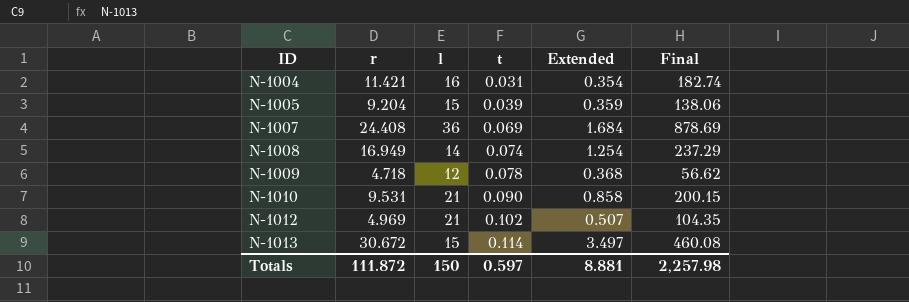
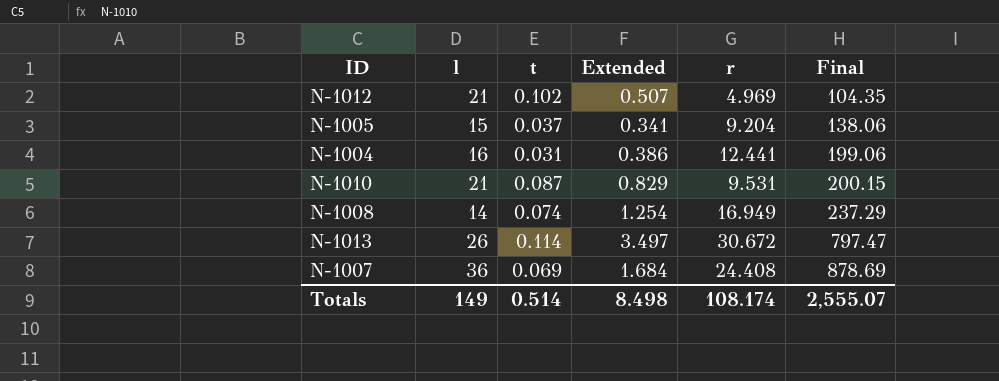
row order: ID ascending -> Final ascending
column r | position: 2 -> 5
row N-1009: 4.718 | 12 | 0.078 | 0.368 | 56.62 -> none
N-1005 | t: 0.039 -> 0.037
N-1005 | Extended: 0.359 -> 0.341
N-1004 | Extended: 0.354 -> 0.386
N-1004 | r: 11.421 -> 12.441
N-1004 | Final: 182.74 -> 199.06
N-1010 | t: 0.090 -> 0.087
N-1010 | Extended: 0.858 -> 0.829
N-1013 | l: 15 -> 26
N-1013 | Final: 460.08 -> 797.47
Totals | l: 150 -> 149
Totals | t: 0.597 -> 0.514
Totals | Extended: 8.881 -> 8.498
Totals | r: 111.872 -> 108.174
Totals | Final: 2,257.98 -> 2,555.07

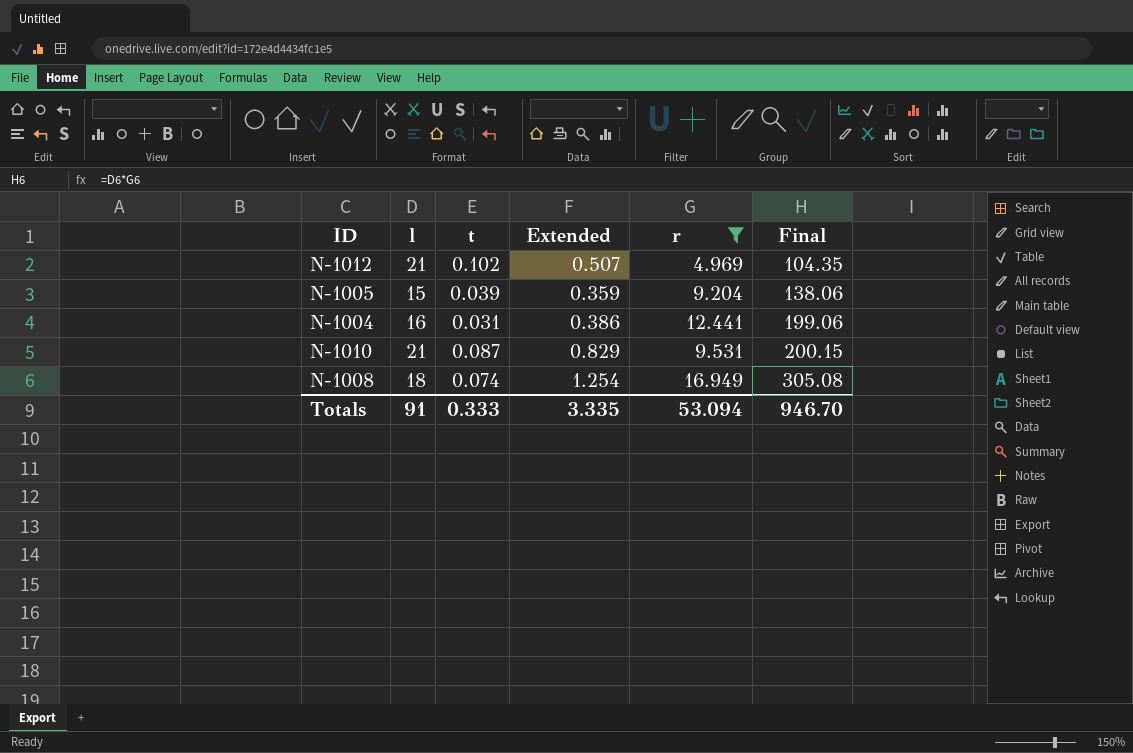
filter: none -> r <= 16.949
N-1005 | t: 0.037 -> 0.039
N-1005 | Extended: 0.341 -> 0.359
N-1008 | l: 14 -> 18
N-1008 | Final: 237.29 -> 305.08
Totals | l: 149 -> 91
Totals | t: 0.514 -> 0.333
Totals | Extended: 8.498 -> 3.335
Totals | r: 108.174 -> 53.094
Totals | Final: 2,555.07 -> 946.70

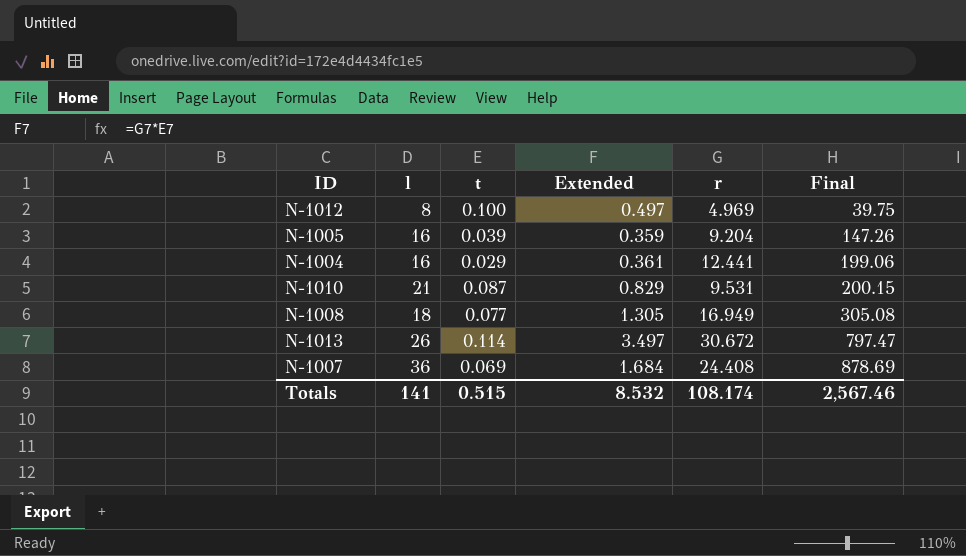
filter: r <= 16.949 -> none
N-1012 | l: 21 -> 8
N-1012 | t: 0.102 -> 0.100
N-1012 | Extended: 0.507 -> 0.497
N-1012 | Final: 104.35 -> 39.75
N-1005 | l: 15 -> 16
N-1005 | Final: 138.06 -> 147.26
N-1004 | t: 0.031 -> 0.029
N-1004 | Extended: 0.386 -> 0.361
N-1008 | t: 0.074 -> 0.077
N-1008 | Extended: 1.254 -> 1.305
Totals | l: 91 -> 141
Totals | t: 0.333 -> 0.515
Totals | Extended: 3.335 -> 8.532
Totals | r: 53.094 -> 108.174
Totals | Final: 946.70 -> 2,567.46

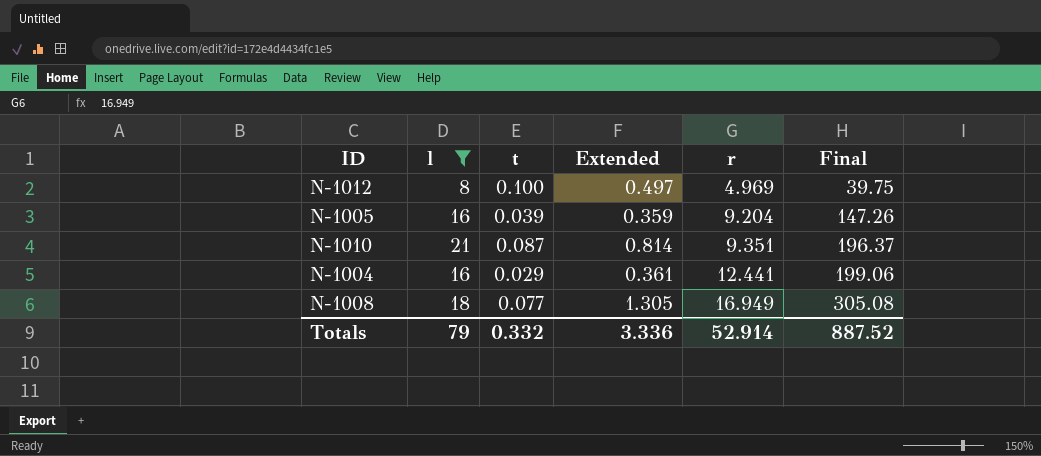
filter: none -> l <= 21
row order: Final ascending -> r ascending
N-1010 | Extended: 0.829 -> 0.814
N-1010 | r: 9.531 -> 9.351
N-1010 | Final: 200.15 -> 196.37
Totals | l: 141 -> 79
Totals | t: 0.515 -> 0.332
Totals | Extended: 8.532 -> 3.336
Totals | r: 108.174 -> 52.914
Totals | Final: 2,567.46 -> 887.52

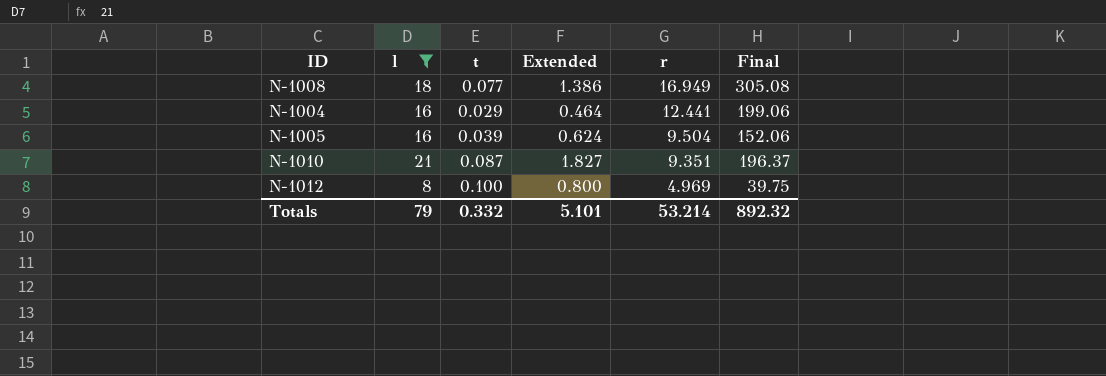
row order: r ascending -> r descending
column Extended | formula: [t] * [r] -> [l] * [t]
N-1005 | r: 9.204 -> 9.504
N-1005 | Final: 147.26 -> 152.06
Totals | Extended: 3.336 -> 5.101
Totals | r: 52.914 -> 53.214
Totals | Final: 887.52 -> 892.32

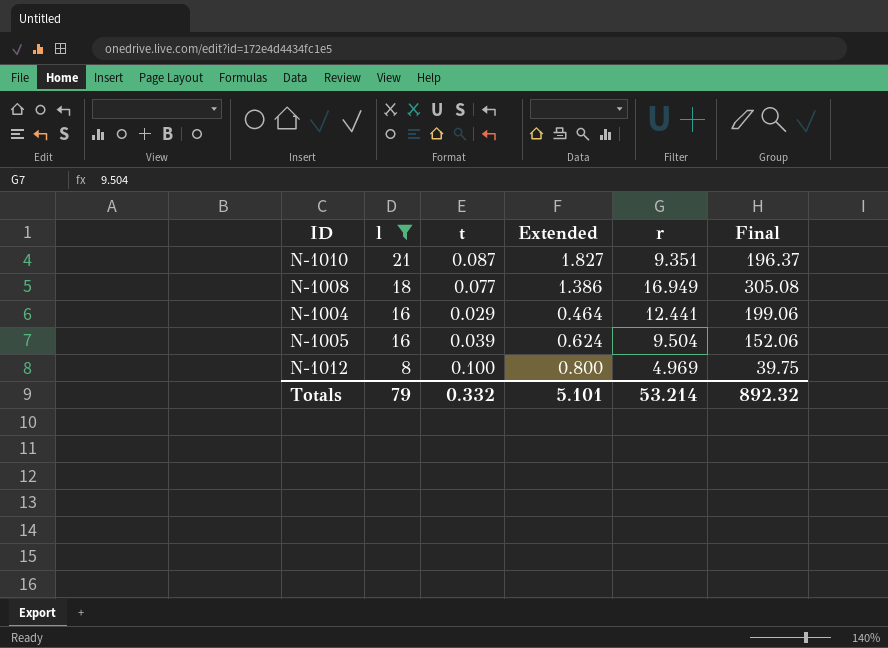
row order: r descending -> l descending

